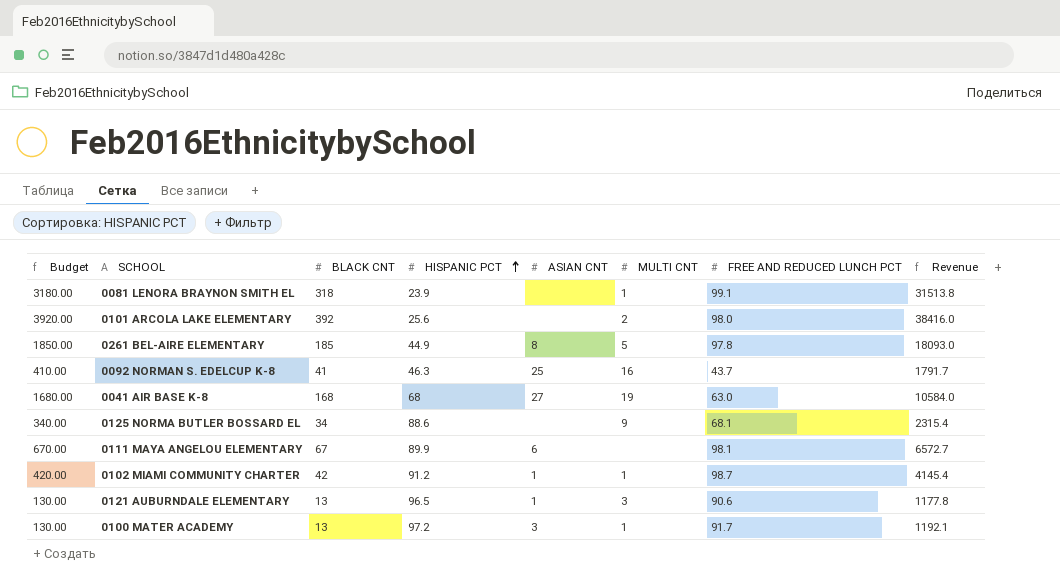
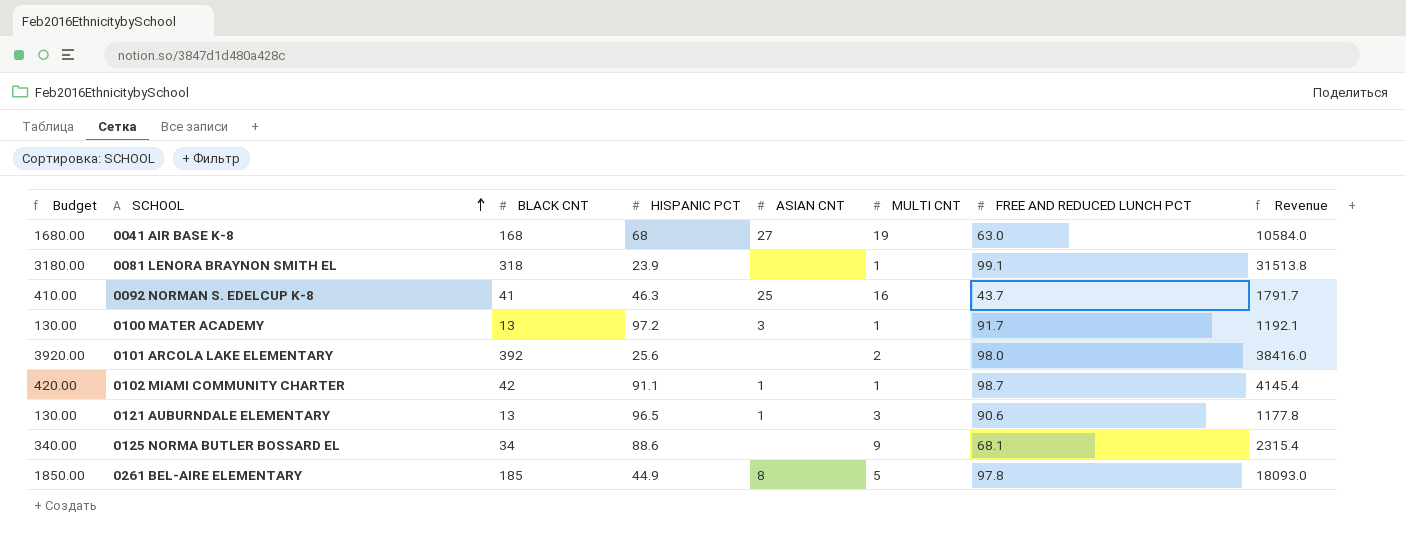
row order: HISPANIC PCT ascending -> SCHOOL ascending
row 0111 MAYA ANGELOU ELEMENTARY: 670.00 | 67 | 89.9 | 6 | none | 98.1 | 6572.7 -> none
0102 MIAMI COMMUNITY CHARTER | HISPANIC PCT: 91.2 -> 91.1

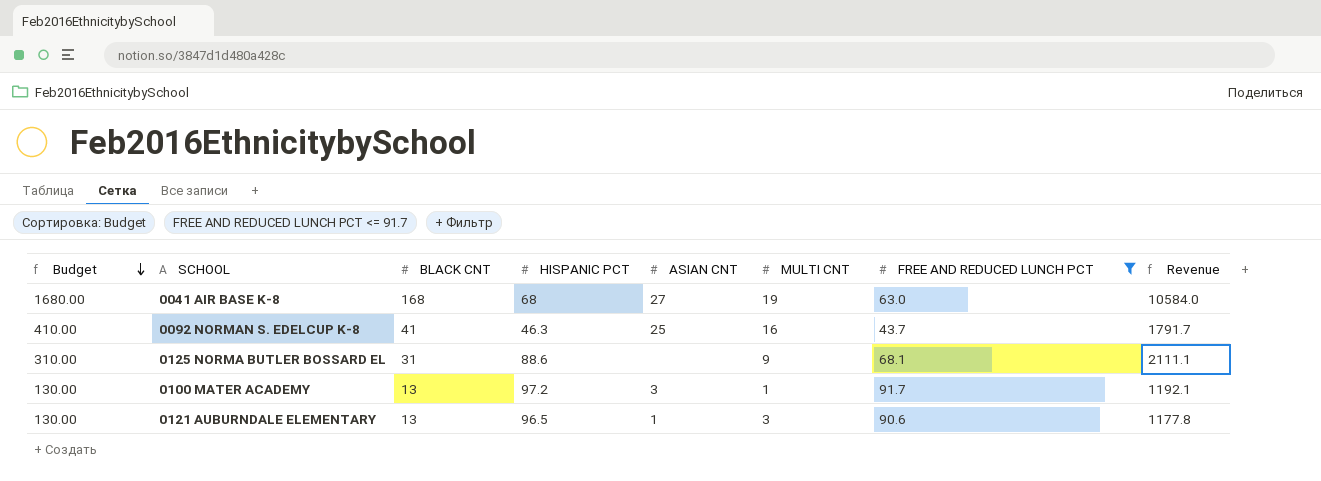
filter: none -> FREE AND REDUCED LUNCH PCT <= 91.7
row order: SCHOOL ascending -> Budget descending
0125 NORMA BUTLER BOSSARD EL | Budget: 340.00 -> 310.00
0125 NORMA BUTLER BOSSARD EL | BLACK CNT: 34 -> 31
0125 NORMA BUTLER BOSSARD EL | Revenue: 2315.4 -> 2111.1

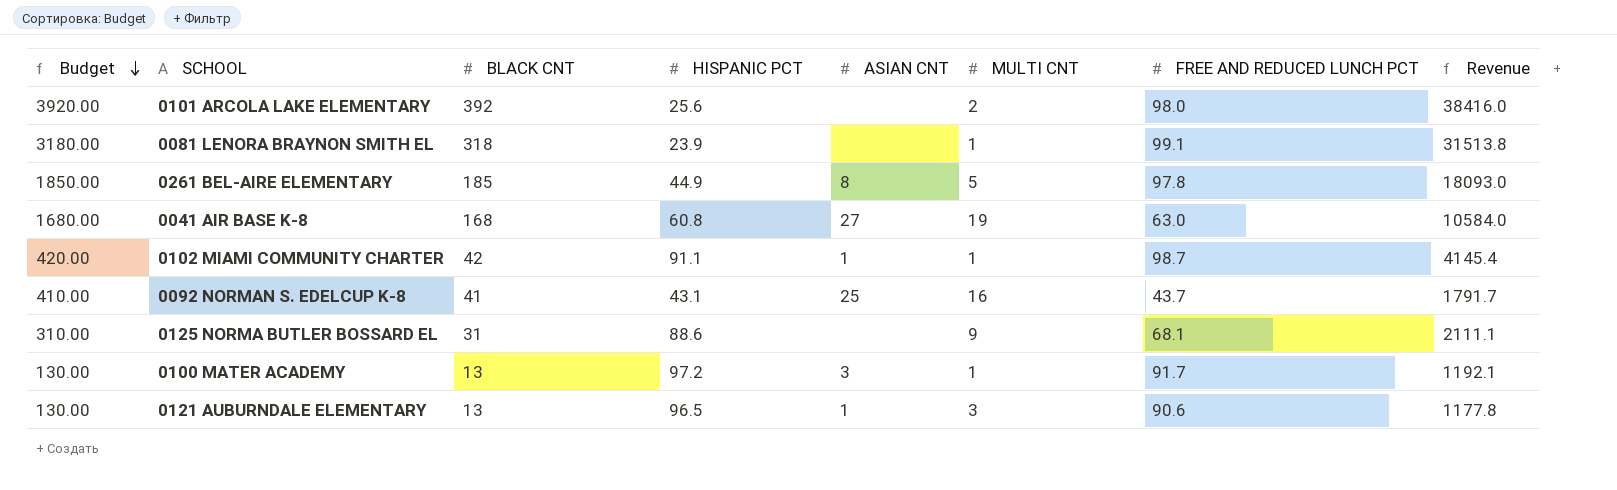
filter: FREE AND REDUCED LUNCH PCT <= 91.7 -> none
0041 AIR BASE K-8 | HISPANIC PCT: 68 -> 60.8
0092 NORMAN S. EDELCUP K-8 | HISPANIC PCT: 46.3 -> 43.1

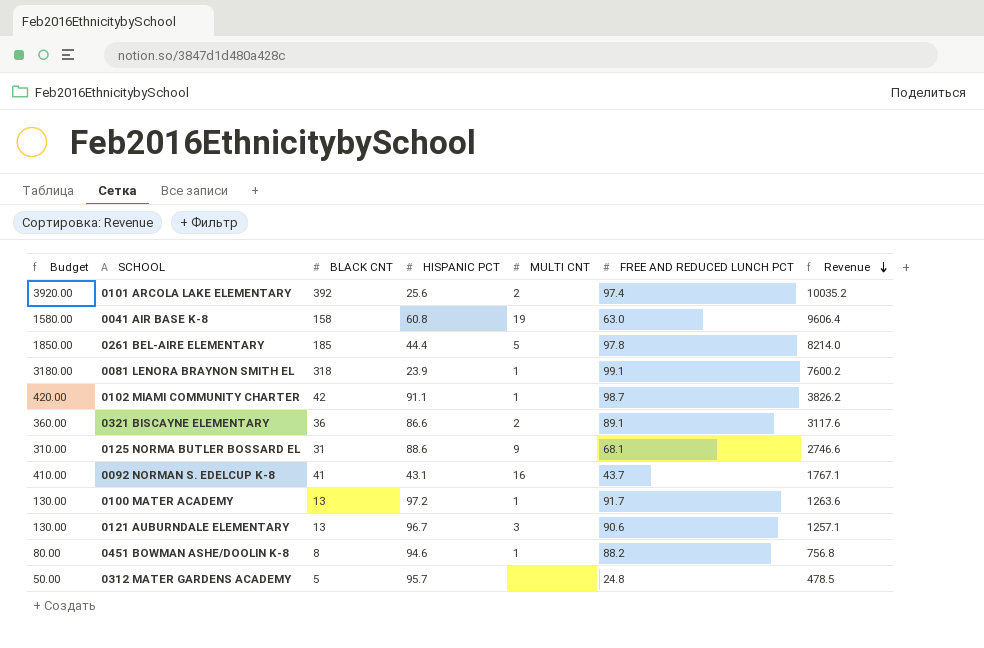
row order: Budget descending -> Revenue descending
column ASIAN CNT | position: 5 -> none
column Revenue | formula: [BLACK CNT] * [FREE AND REDUCED LUNCH PCT] -> [BLACK CNT] * [HISPANIC PCT]
0101 ARCOLA LAKE ELEMENTARY | FREE AND REDUCED LUNCH PCT: 98.0 -> 97.4
0041 AIR BASE K-8 | Budget: 1680.00 -> 1580.00
0041 AIR BASE K-8 | BLACK CNT: 168 -> 158
0261 BEL-AIRE ELEMENTARY | HISPANIC PCT: 44.9 -> 44.4
row 0321 BISCAYNE ELEMENTARY: none -> 360.00 | 36 | 86.6 | 2 | 89.1 | 3117.6
0121 AUBURNDALE ELEMENTARY | HISPANIC PCT: 96.5 -> 96.7
row 0451 BOWMAN ASHE/DOOLIN K-8: none -> 80.00 | 8 | 94.6 | 1 | 88.2 | 756.8
row 0312 MATER GARDENS ACADEMY: none -> 50.00 | 5 | 95.7 | none | 24.8 | 478.5

